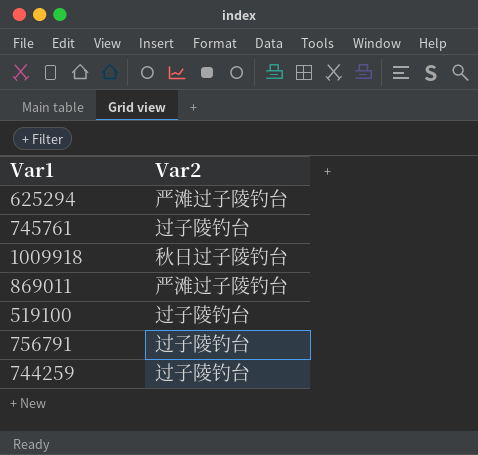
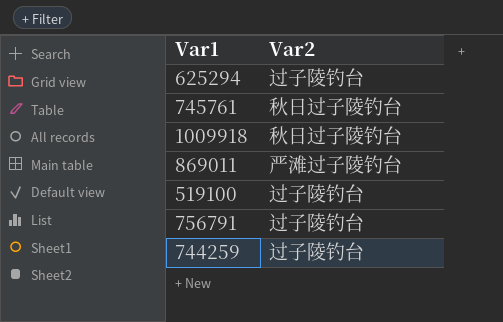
625294 | Var2: 严滩过子陵钓台 -> 过子陵钓台
745761 | Var2: 过子陵钓台 -> 秋日过子陵钓台

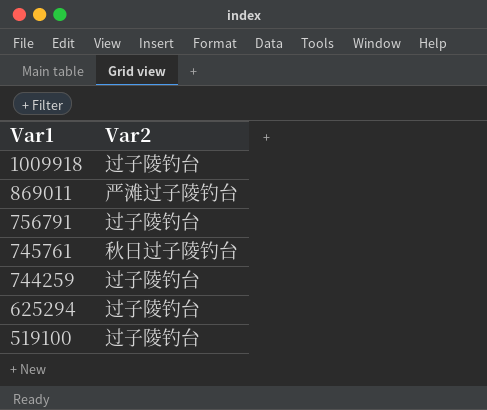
row order: none -> Var1 descending
1009918 | Var2: 秋日过子陵钓台 -> 过子陵钓台

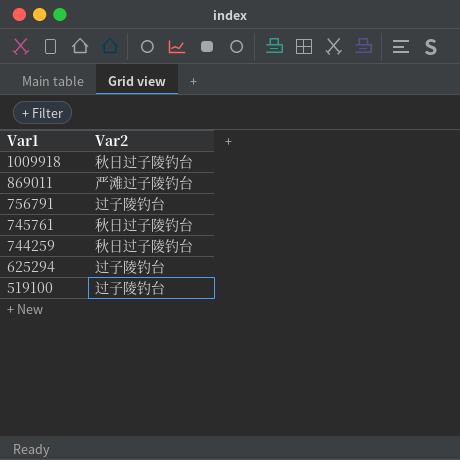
1009918 | Var2: 过子陵钓台 -> 秋日过子陵钓台
744259 | Var2: 过子陵钓台 -> 秋日过子陵钓台

